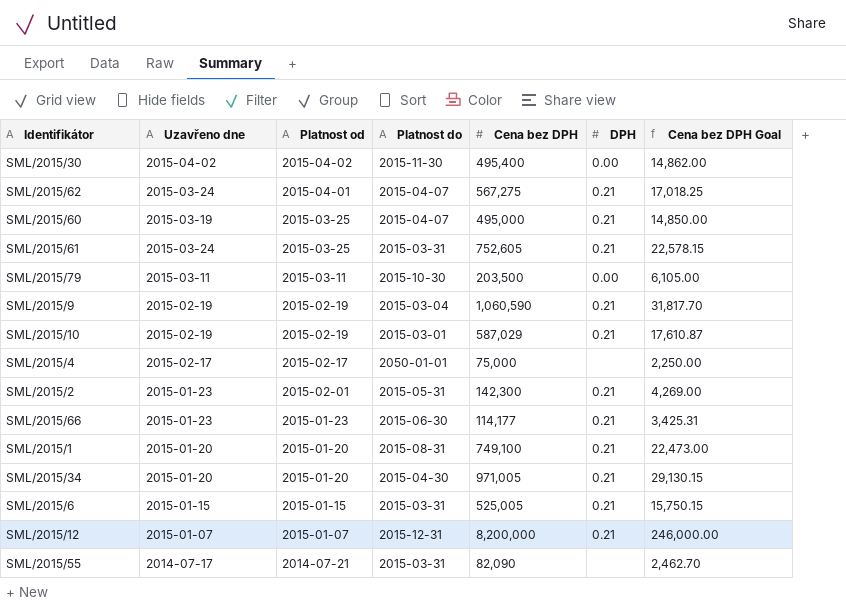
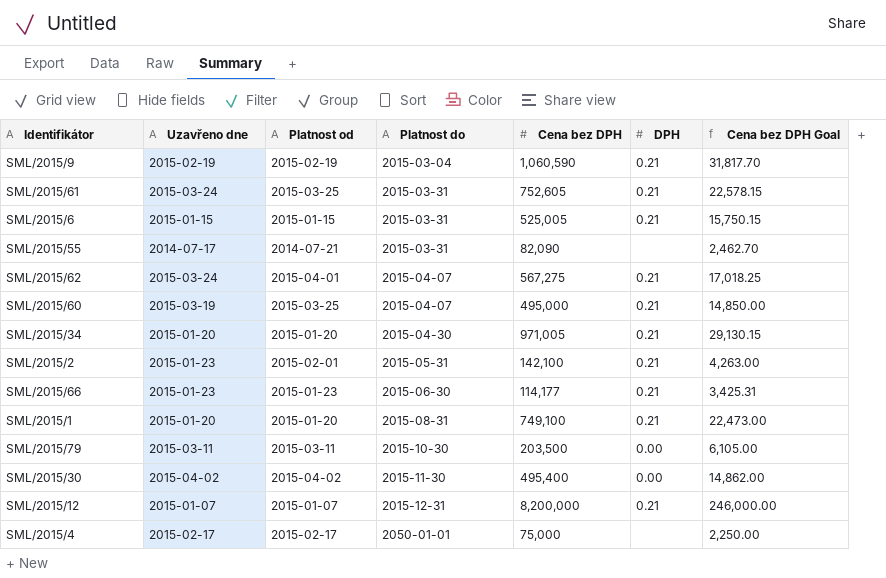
row order: Platnost od descending -> Platnost do ascending
row SML/2015/10: 2015-02-19 | 2015-02-19 | 2015-03-01 | 587,029 | 0.21 | 17,610.87 -> none
SML/2015/2 | Cena bez DPH: 142,300 -> 142,100
SML/2015/2 | Cena bez DPH Goal: 4,269.00 -> 4,263.00

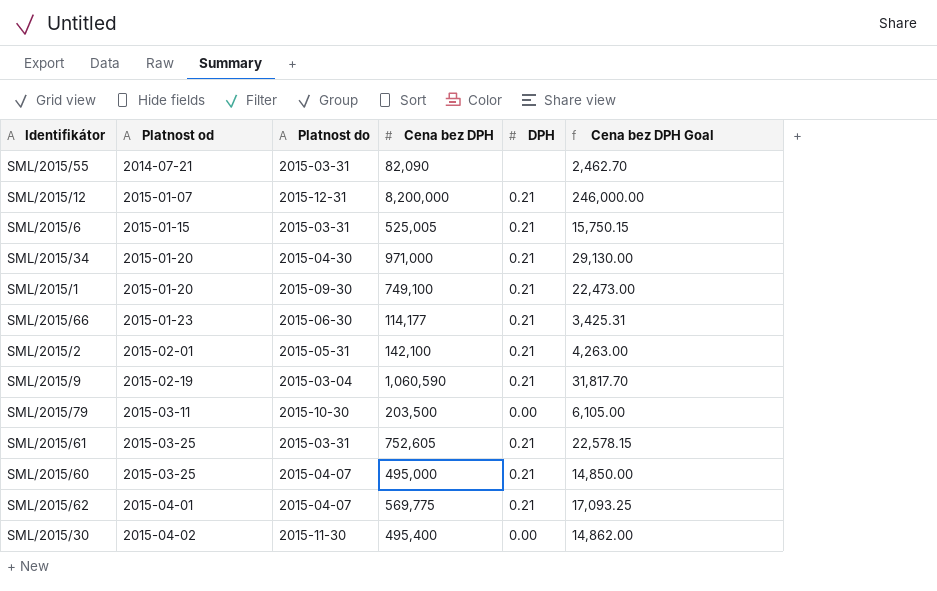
row order: Platnost do ascending -> Platnost od ascending
column Uzavřeno dne | position: 2 -> none
row SML/2015/4: 2015-02-17 | 2015-02-17 | 2050-01-01 | 75,000 | none | 2,250.00 -> none
SML/2015/34 | Cena bez DPH: 971,005 -> 971,000
SML/2015/34 | Cena bez DPH Goal: 29,130.15 -> 29,130.00
SML/2015/1 | Platnost do: 2015-08-31 -> 2015-09-30
SML/2015/62 | Cena bez DPH: 567,275 -> 569,775
SML/2015/62 | Cena bez DPH Goal: 17,018.25 -> 17,093.25

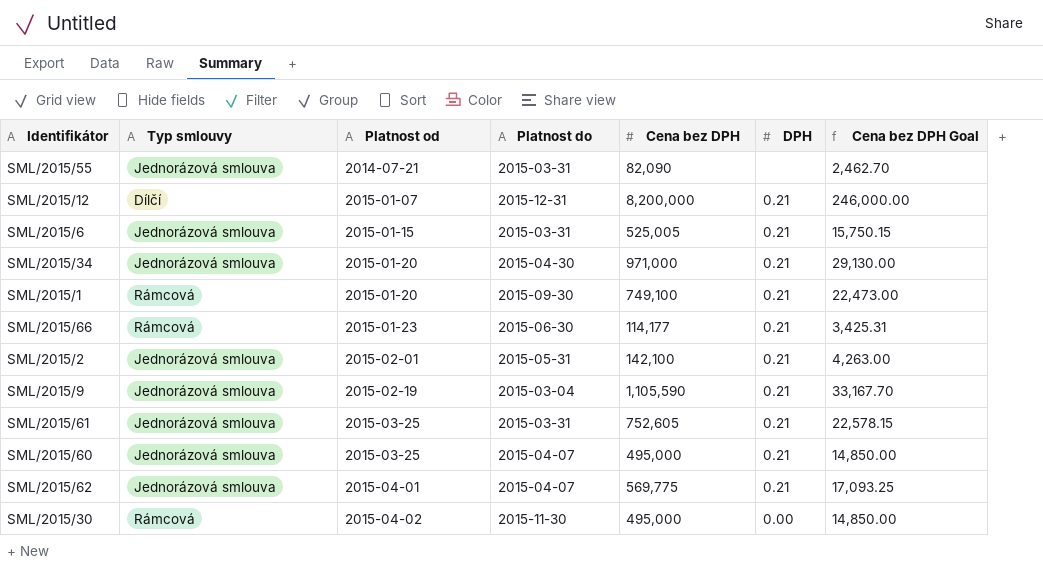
column Typ smlouvy | position: none -> 2
row SML/2015/79: 2015-03-11 | 2015-10-30 | 203,500 | 0.00 | 6,105.00 -> none
SML/2015/9 | Cena bez DPH: 1,060,590 -> 1,105,590
SML/2015/9 | Cena bez DPH Goal: 31,817.70 -> 33,167.70
SML/2015/30 | Cena bez DPH: 495,400 -> 495,000
SML/2015/30 | Cena bez DPH Goal: 14,862.00 -> 14,850.00

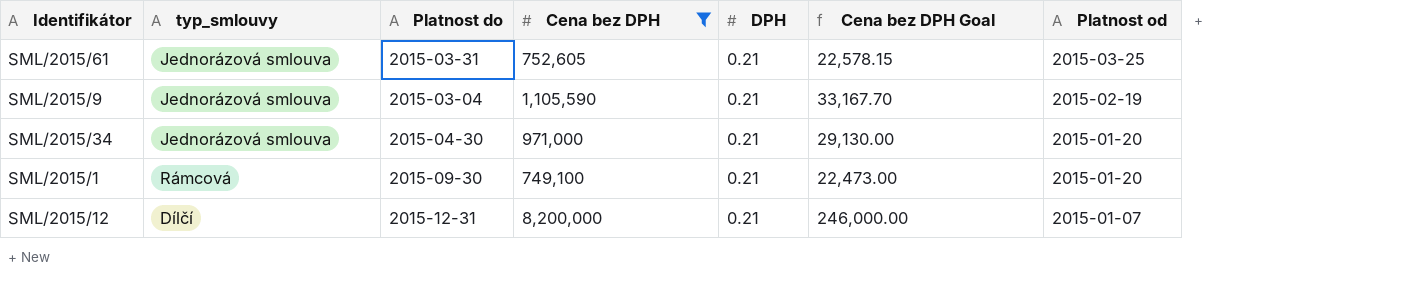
filter: none -> Cena bez DPH >= 749,100
row order: Platnost od ascending -> Platnost od descending
column name: Typ smlouvy -> typ_smlouvy
column Platnost od | position: 3 -> 7

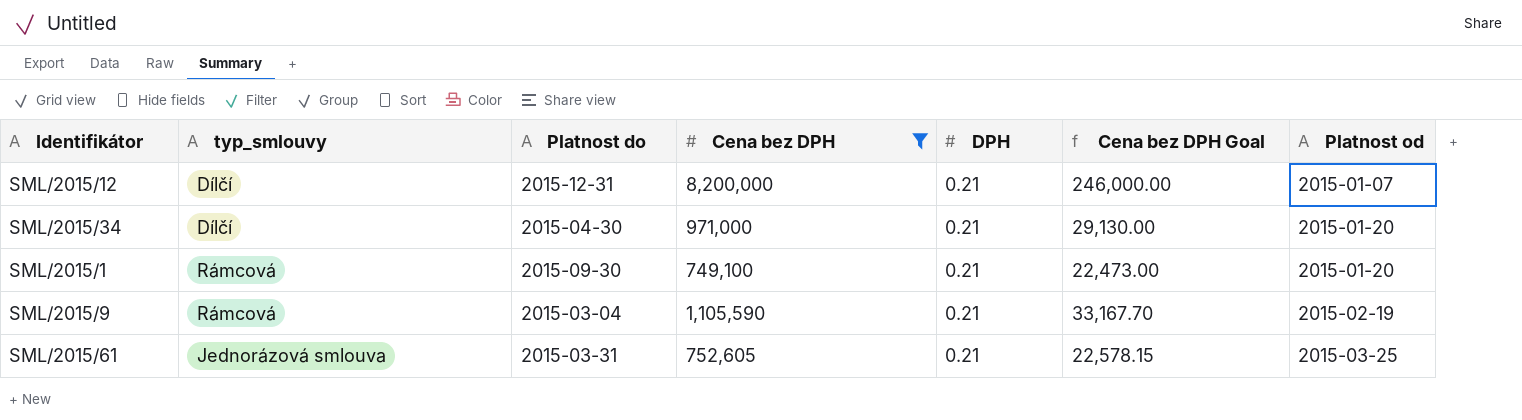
row order: Platnost od descending -> Platnost od ascending
SML/2015/34 | typ_smlouvy: Jednorázová smlouva -> Dílčí
SML/2015/9 | typ_smlouvy: Jednorázová smlouva -> Rámcová

